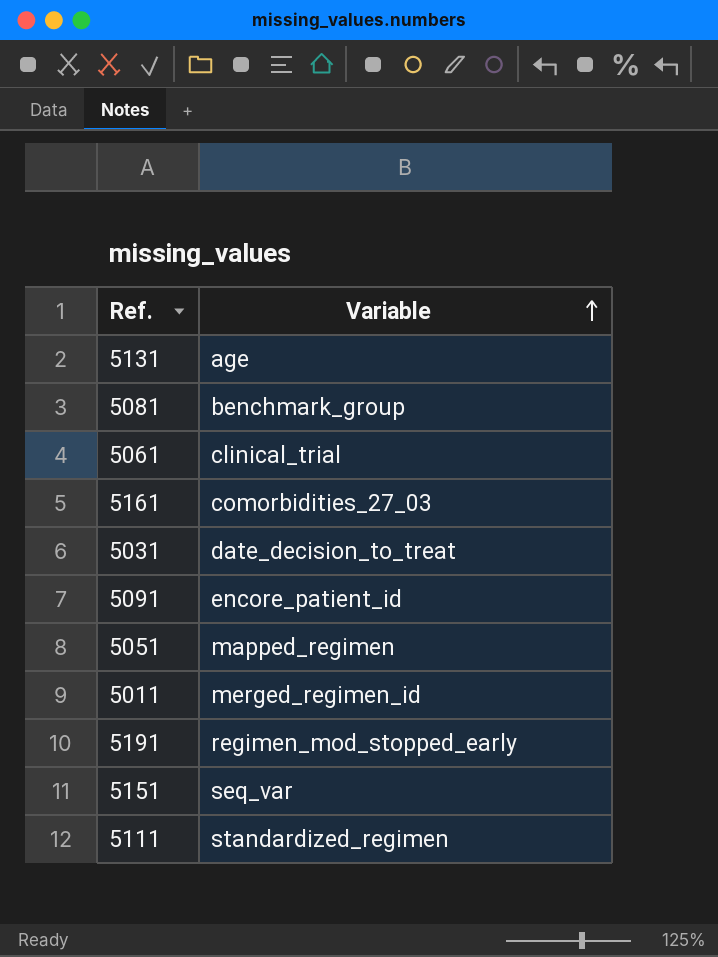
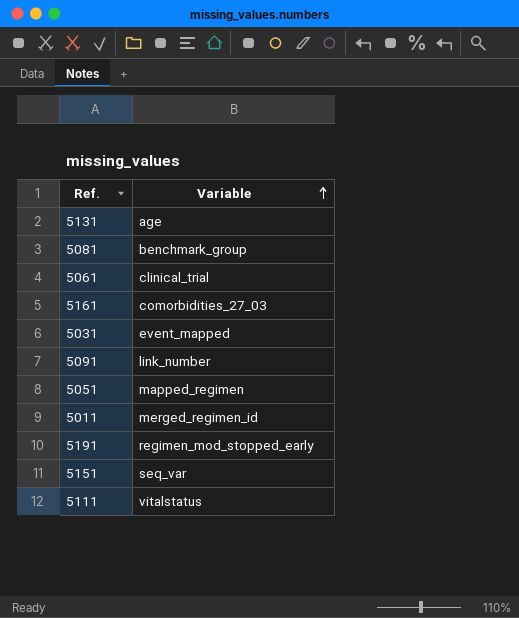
5031 | Variable: date_decision_to_treat -> event_mapped
5091 | Variable: encore_patient_id -> link_number
5111 | Variable: standardized_regimen -> vitalstatus

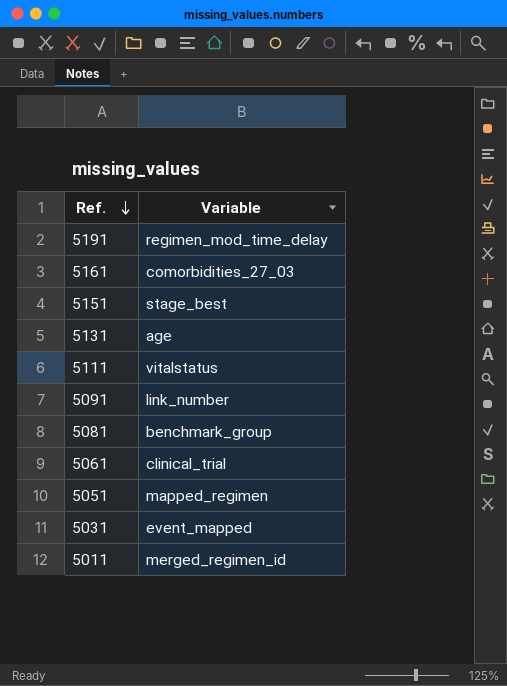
row order: Variable ascending -> Ref. descending
5191 | Variable: regimen_mod_stopped_early -> regimen_mod_time_delay
5151 | Variable: seq_var -> stage_best

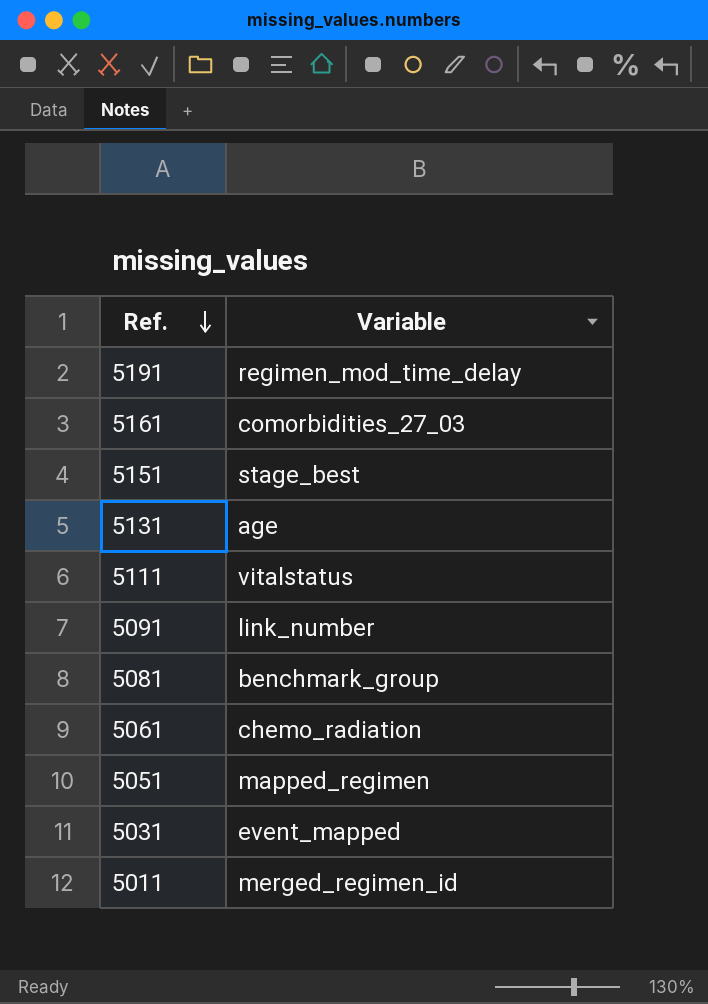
5061 | Variable: clinical_trial -> chemo_radiation

